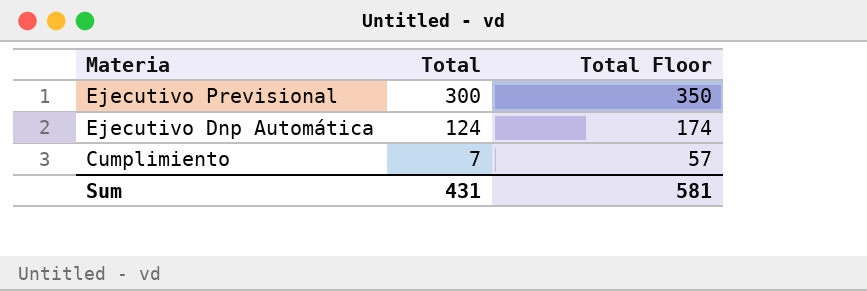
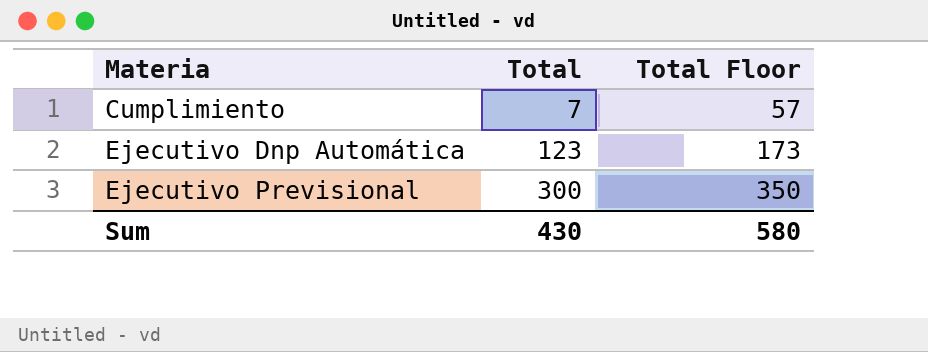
row order: Materia descending -> Materia ascending
Ejecutivo Dnp Automática | Total: 124 -> 123
Ejecutivo Dnp Automática | Total Floor: 174 -> 173
Sum | Total: 431 -> 430
Sum | Total Floor: 581 -> 580

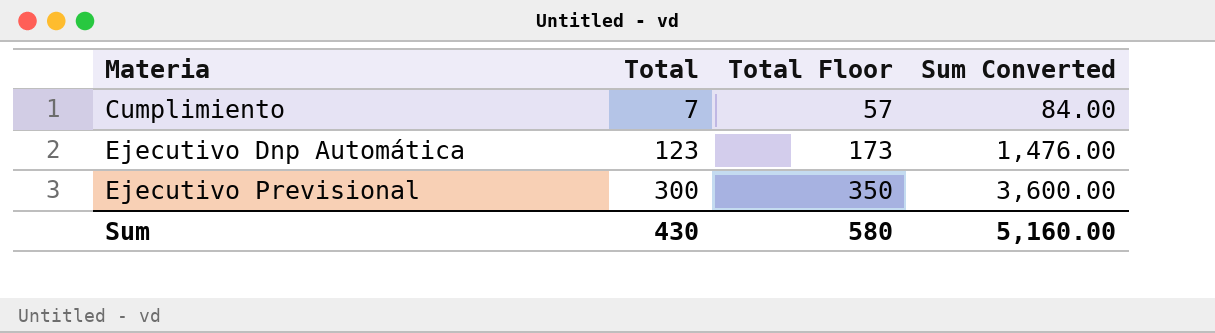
column Sum Converted | formula: none -> [Total] * 12

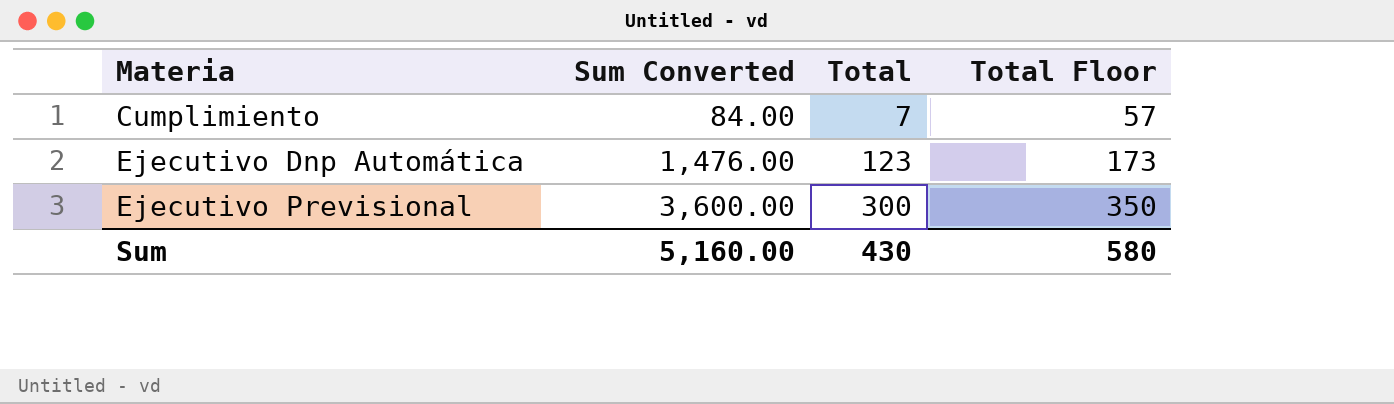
column Sum Converted | position: 4 -> 2

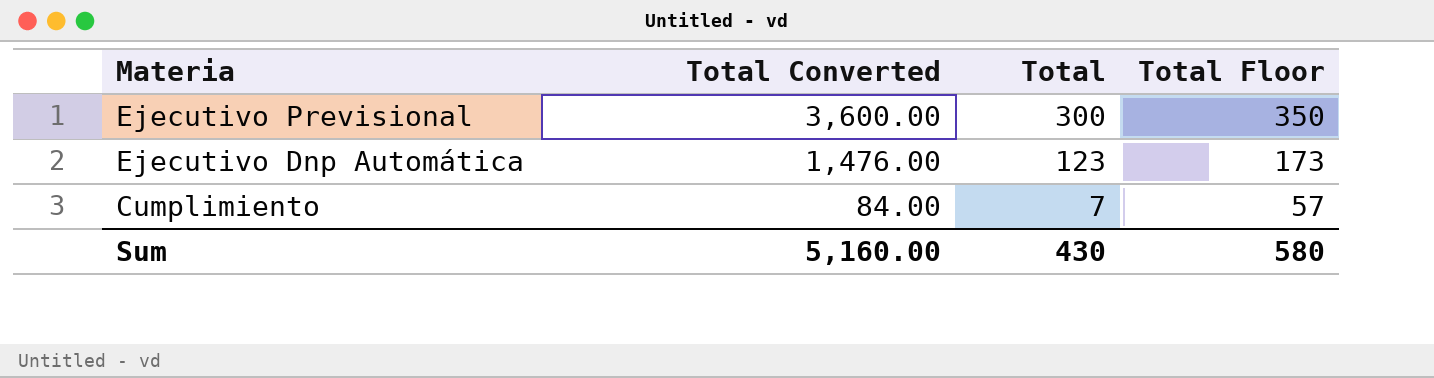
row order: Materia ascending -> Materia descending
column name: Sum Converted -> Total Converted

